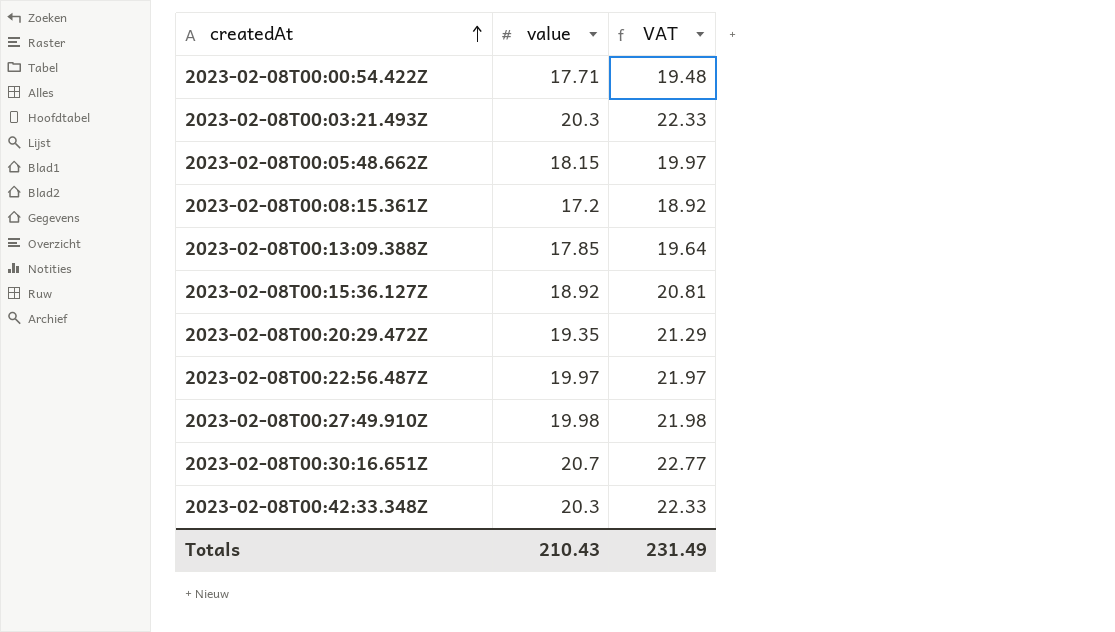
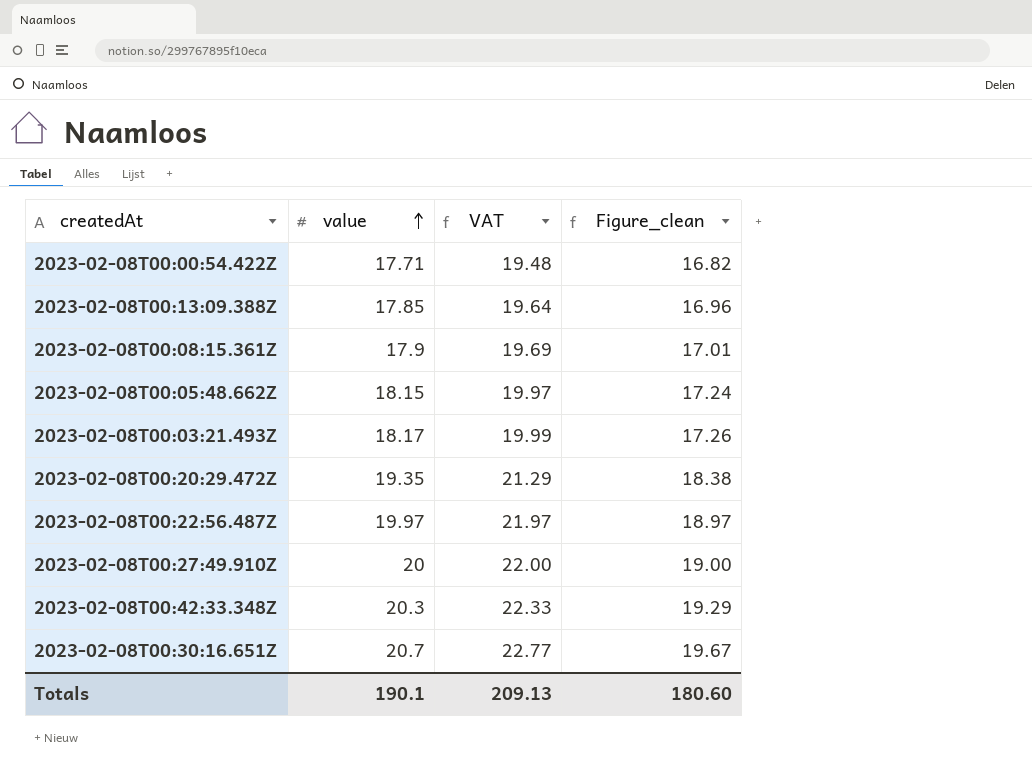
row order: createdAt ascending -> value ascending
column Figure_clean | formula: none -> [value] * 0.95
row 2023-02-08T00:15:36.127Z: 18.92 | 20.81 -> none
2023-02-08T00:08:15.361Z | value: 17.2 -> 17.9
2023-02-08T00:08:15.361Z | VAT: 18.92 -> 19.69
2023-02-08T00:03:21.493Z | value: 20.3 -> 18.17
2023-02-08T00:03:21.493Z | VAT: 22.33 -> 19.99
2023-02-08T00:27:49.910Z | value: 19.98 -> 20
2023-02-08T00:27:49.910Z | VAT: 21.98 -> 22.00
Totals | value: 210.43 -> 190.1
Totals | VAT: 231.49 -> 209.13

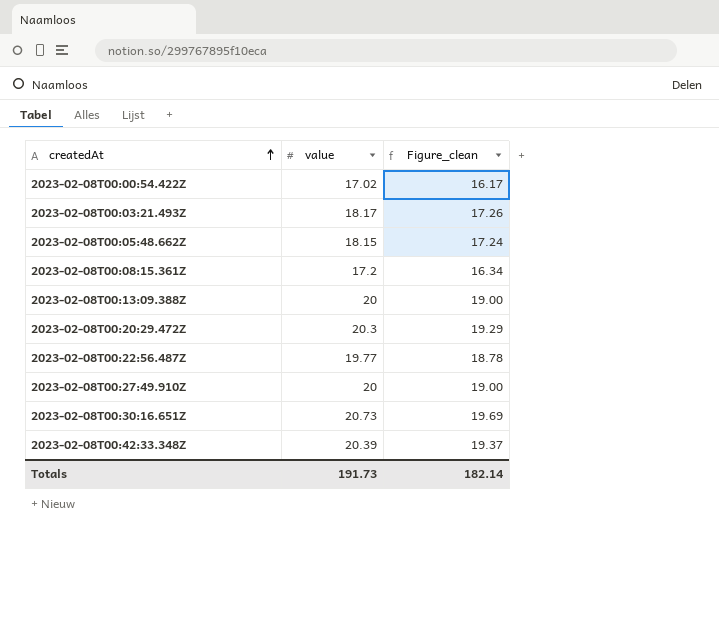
row order: value ascending -> createdAt ascending
column VAT | formula: [value] * 1.1 -> none
2023-02-08T00:00:54.422Z | value: 17.71 -> 17.02
2023-02-08T00:00:54.422Z | Figure_clean: 16.82 -> 16.17
2023-02-08T00:08:15.361Z | value: 17.9 -> 17.2
2023-02-08T00:08:15.361Z | Figure_clean: 17.01 -> 16.34
2023-02-08T00:13:09.388Z | value: 17.85 -> 20
2023-02-08T00:13:09.388Z | Figure_clean: 16.96 -> 19.00
2023-02-08T00:20:29.472Z | value: 19.35 -> 20.3
2023-02-08T00:20:29.472Z | Figure_clean: 18.38 -> 19.29
2023-02-08T00:22:56.487Z | value: 19.97 -> 19.77
2023-02-08T00:22:56.487Z | Figure_clean: 18.97 -> 18.78
2023-02-08T00:30:16.651Z | value: 20.7 -> 20.73
2023-02-08T00:30:16.651Z | Figure_clean: 19.67 -> 19.69
2023-02-08T00:42:33.348Z | value: 20.3 -> 20.39
2023-02-08T00:42:33.348Z | Figure_clean: 19.29 -> 19.37
Totals | value: 190.1 -> 191.73
Totals | Figure_clean: 180.60 -> 182.14

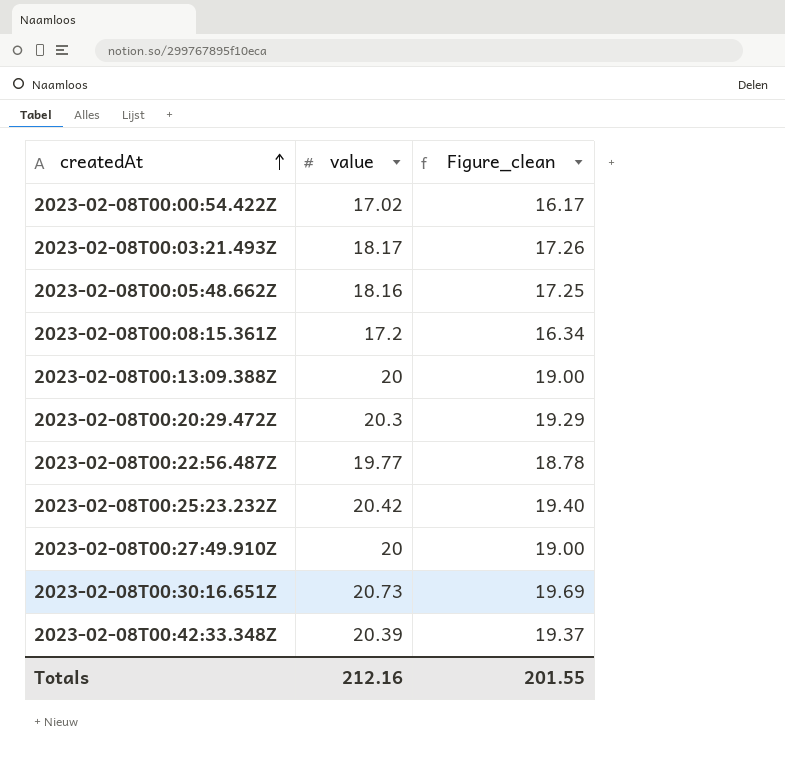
2023-02-08T00:05:48.662Z | value: 18.15 -> 18.16
2023-02-08T00:05:48.662Z | Figure_clean: 17.24 -> 17.25
row 2023-02-08T00:25:23.232Z: none -> 20.42 | 19.40
Totals | value: 191.73 -> 212.16
Totals | Figure_clean: 182.14 -> 201.55

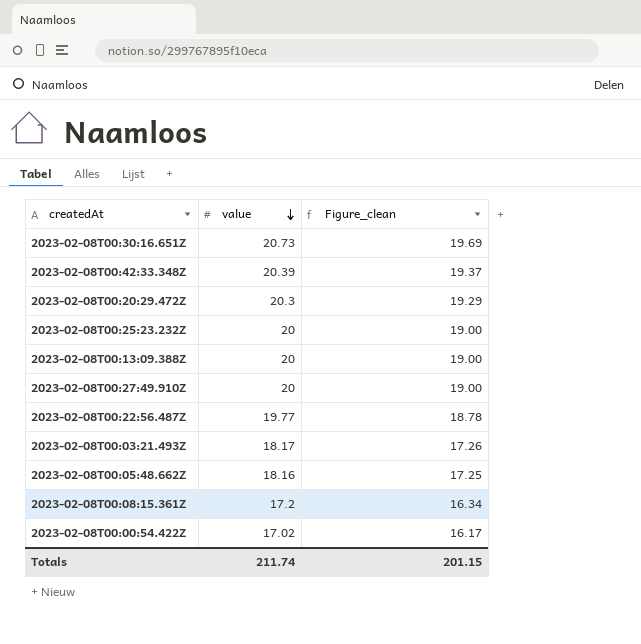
row order: createdAt ascending -> value descending
2023-02-08T00:25:23.232Z | value: 20.42 -> 20
2023-02-08T00:25:23.232Z | Figure_clean: 19.40 -> 19.00
Totals | value: 212.16 -> 211.74
Totals | Figure_clean: 201.55 -> 201.15

